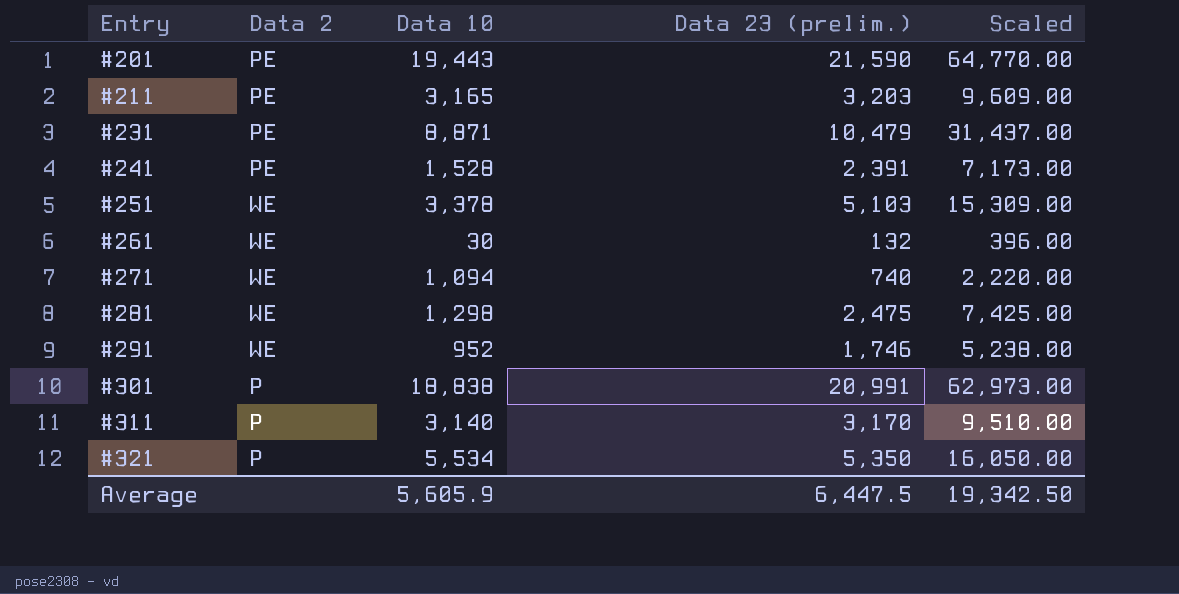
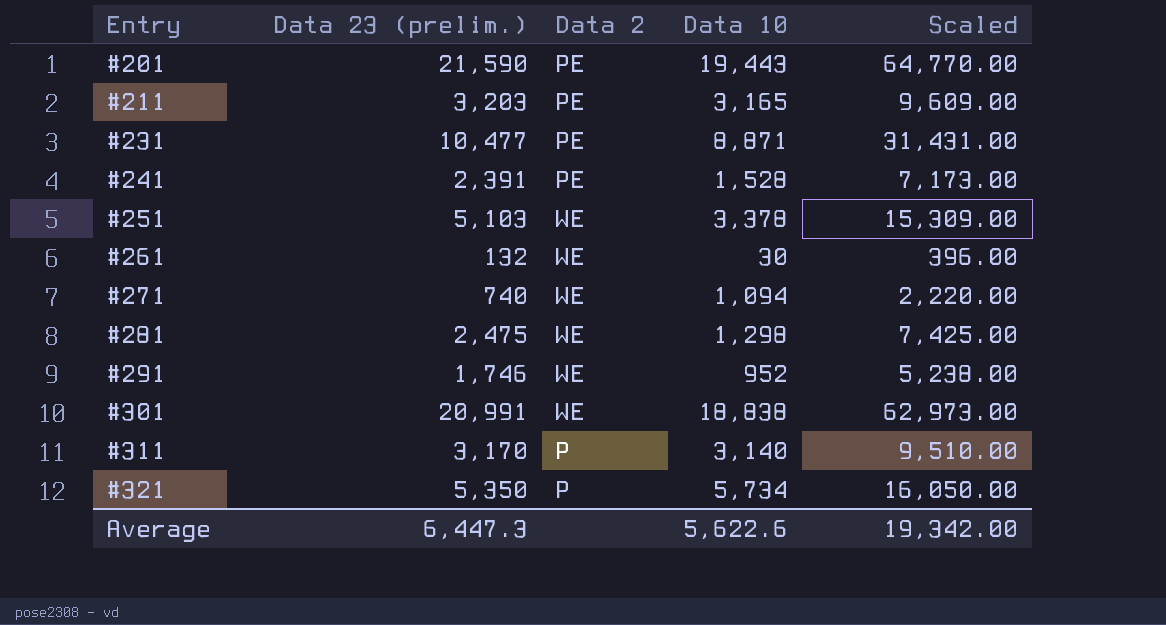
column Data 23 (prelim.) | position: 4 -> 2
#231 | Data 23 (prelim.): 10,479 -> 10,477
#231 | Scaled: 31,437.00 -> 31,431.00
#301 | Data 2: P -> WE
#321 | Data 10: 5,534 -> 5,734
Average | Data 23 (prelim.): 6,447.5 -> 6,447.3
Average | Data 10: 5,605.9 -> 5,622.6
Average | Scaled: 19,342.50 -> 19,342.00

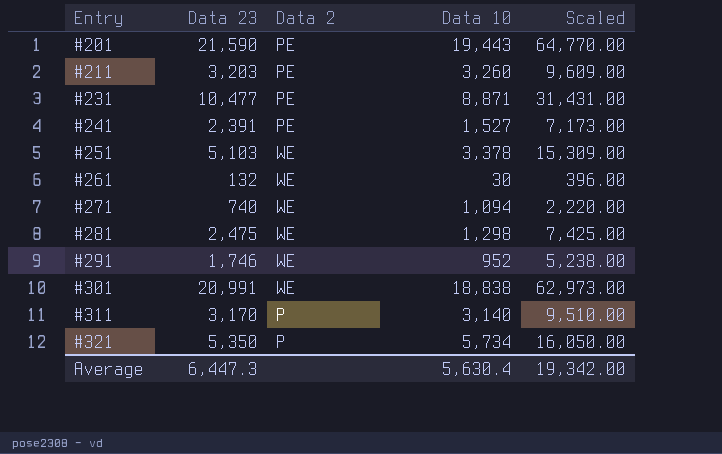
column name: Data 23 (prelim.) -> Data 23
#211 | Data 10: 3,165 -> 3,260
#241 | Data 10: 1,528 -> 1,527
Average | Data 10: 5,622.6 -> 5,630.4

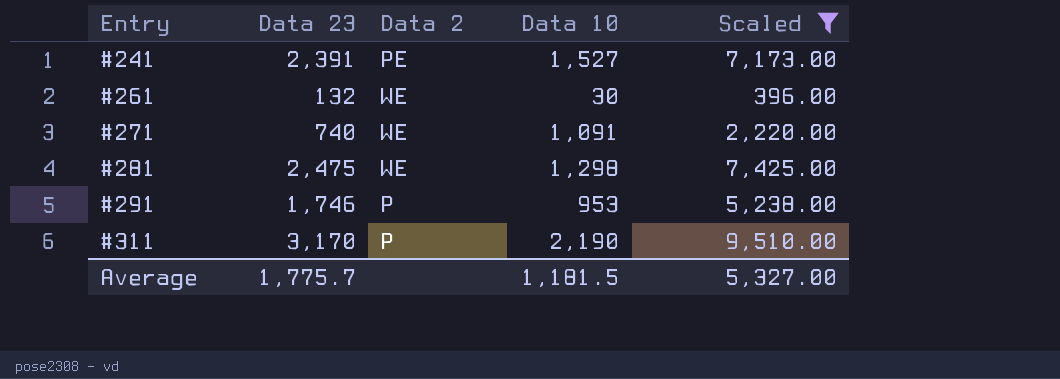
filter: none -> Scaled <= 9,510.00
#271 | Data 10: 1,094 -> 1,091
#291 | Data 2: WE -> P
#291 | Data 10: 952 -> 953
#311 | Data 10: 3,140 -> 2,190
Average | Data 23: 6,447.3 -> 1,775.7
Average | Data 10: 5,630.4 -> 1,181.5
Average | Scaled: 19,342.00 -> 5,327.00

